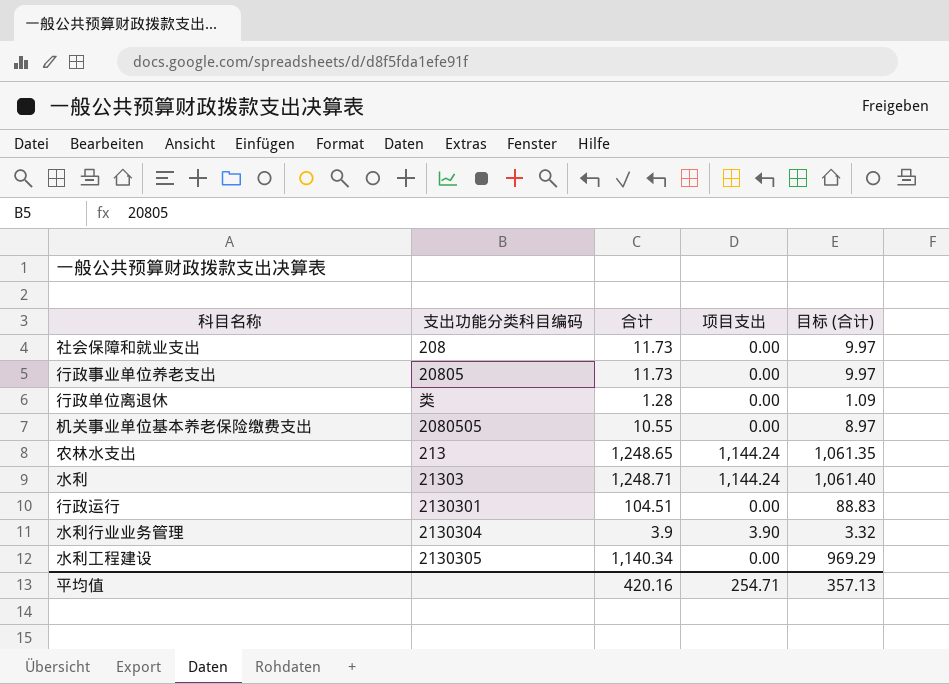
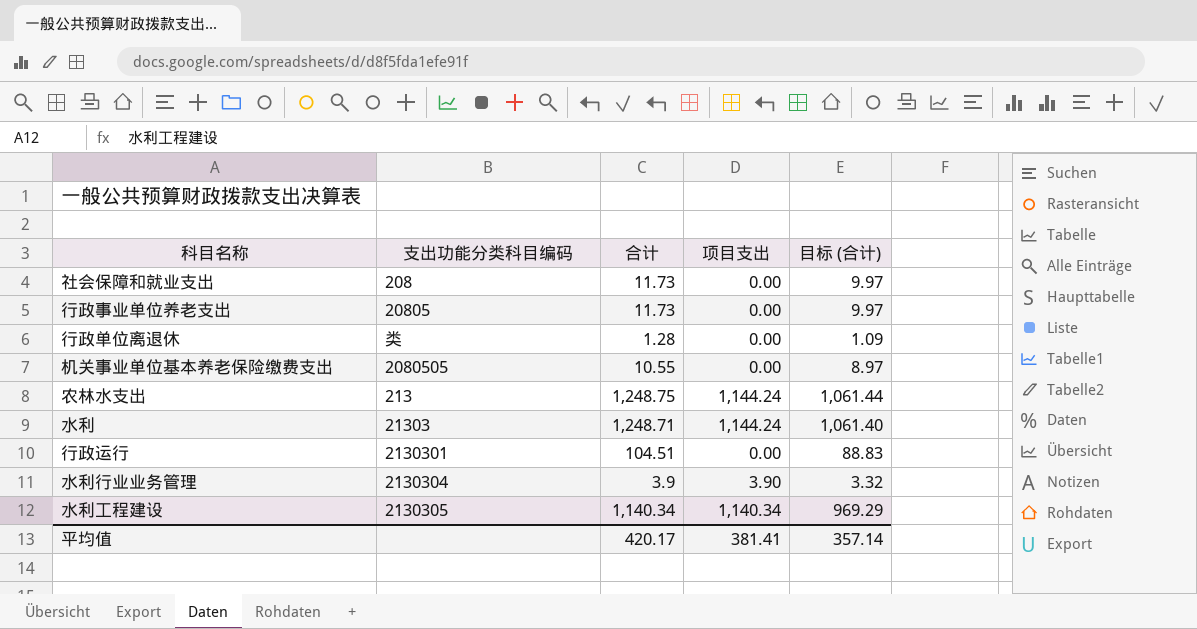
农林水支出 | 合计: 1,248.65 -> 1,248.75
农林水支出 | 目标 (合计): 1,061.35 -> 1,061.44
水利工程建设 | 项目支出: 0.00 -> 1,140.34
平均值 | 合计: 420.16 -> 420.17
平均值 | 项目支出: 254.71 -> 381.41
平均值 | 目标 (合计): 357.13 -> 357.14

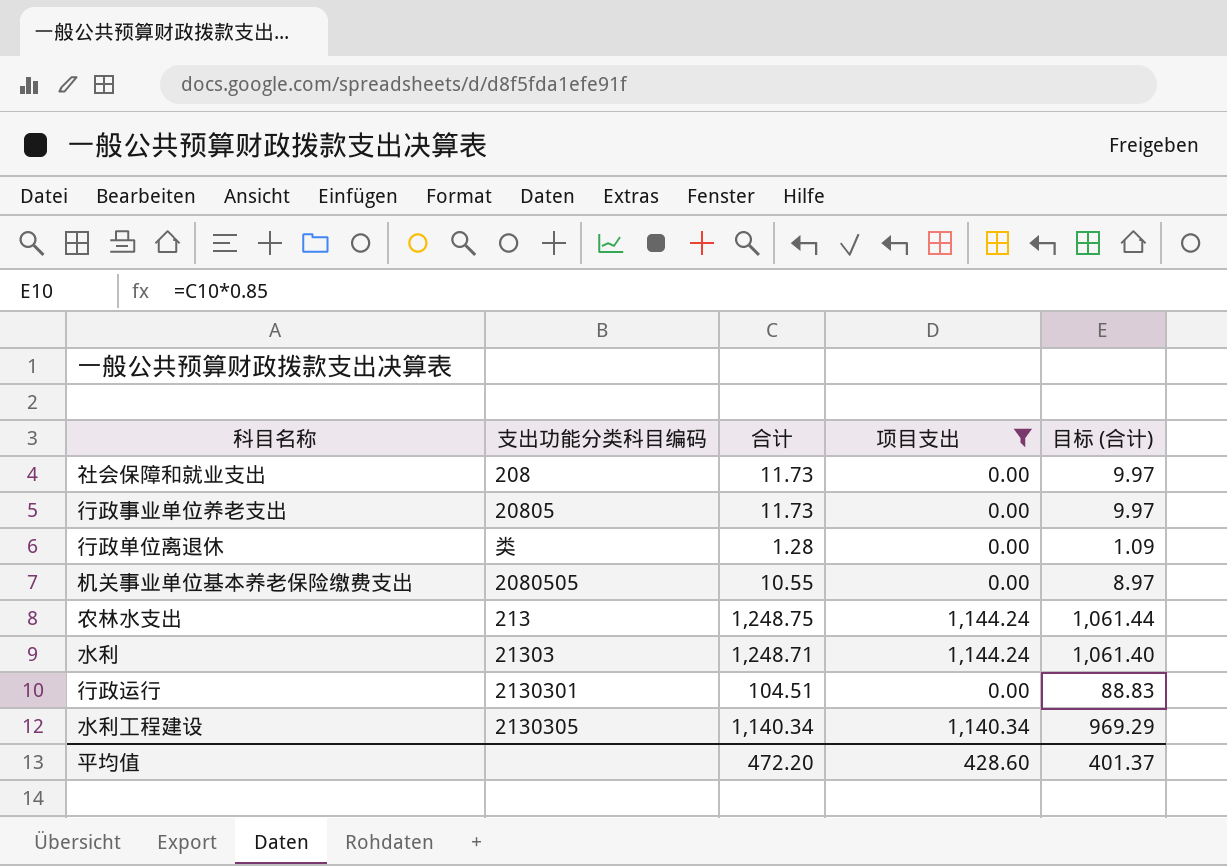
filter: none -> 项目支出 != 3.90
平均值 | 合计: 420.17 -> 472.20
平均值 | 项目支出: 381.41 -> 428.60
平均值 | 目标 (合计): 357.14 -> 401.37

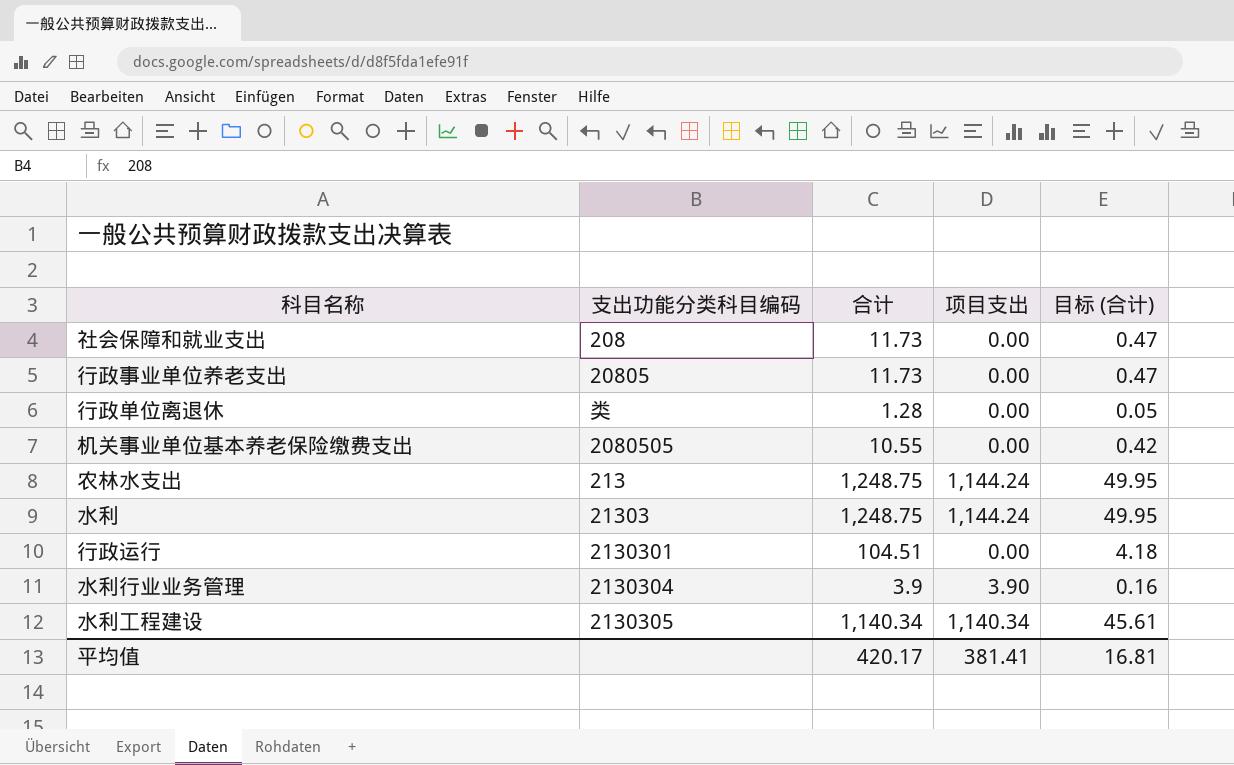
filter: 项目支出 != 3.90 -> none
column 目标 (合计) | formula: [合计] * 0.85 -> [合计] * 0.04
水利 | 合计: 1,248.71 -> 1,248.75
平均值 | 合计: 472.20 -> 420.17
平均值 | 项目支出: 428.60 -> 381.41
平均值 | 目标 (合计): 401.37 -> 16.81

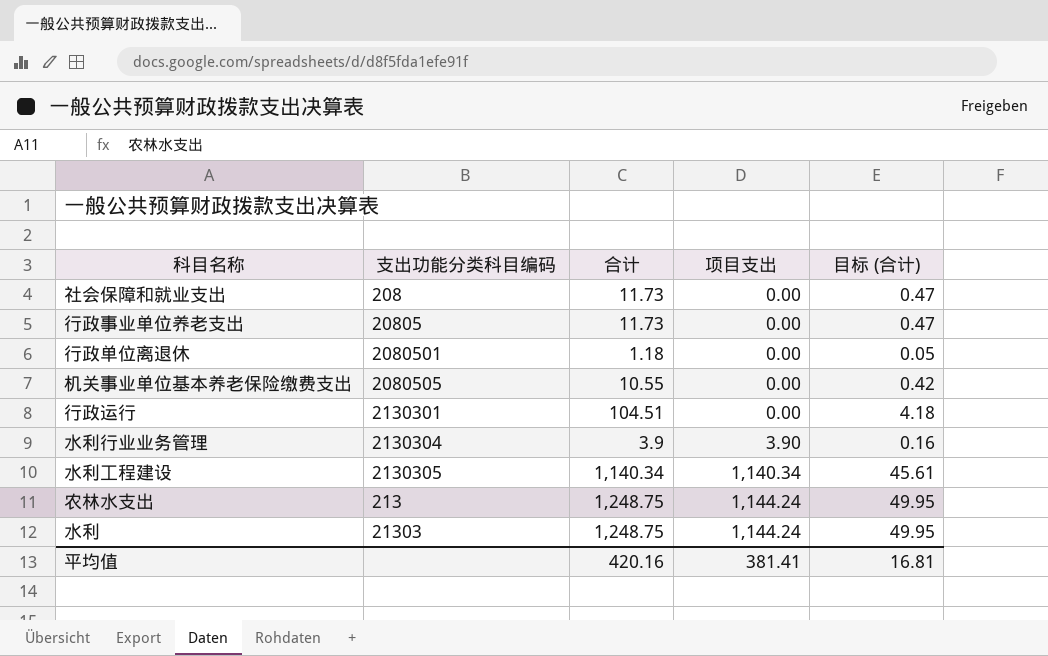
row order: none -> 项目支出 ascending
行政单位离退休 | 支出功能分类科目编码: 类 -> 2080501
行政单位离退休 | 合计: 1.28 -> 1.18
平均值 | 合计: 420.17 -> 420.16

